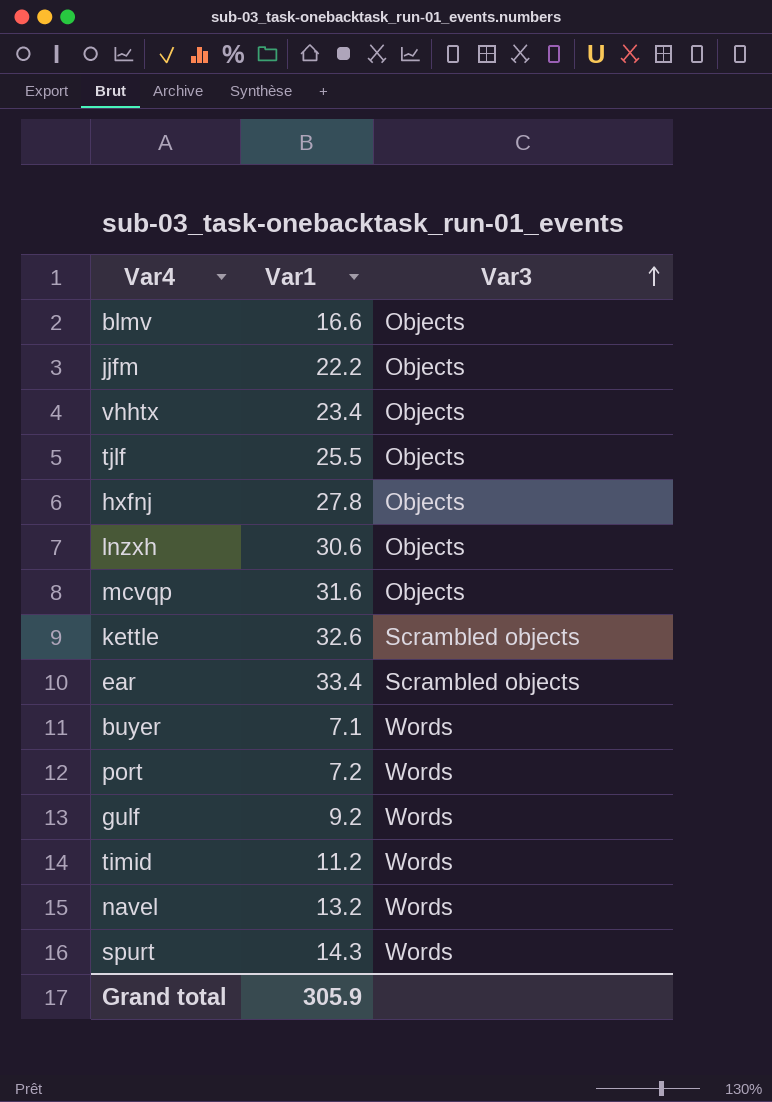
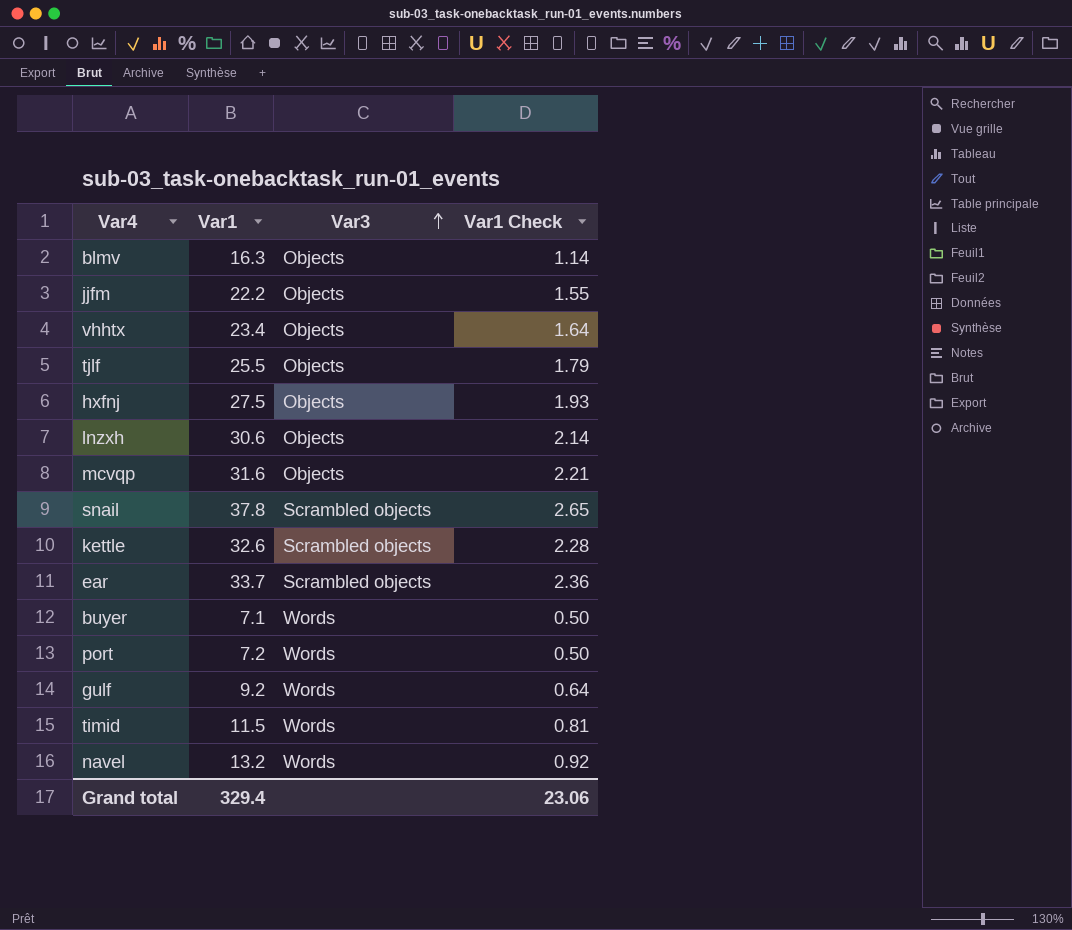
column Var1 Check | formula: none -> [Var1] * 0.07
row spurt: 14.3 | Words -> none
blmv | Var1: 16.6 -> 16.3
hxfnj | Var1: 27.8 -> 27.5
row snail: none -> 37.8 | Scrambled objects | 2.65
ear | Var1: 33.4 -> 33.7
timid | Var1: 11.2 -> 11.5
Grand total | Var1: 305.9 -> 329.4

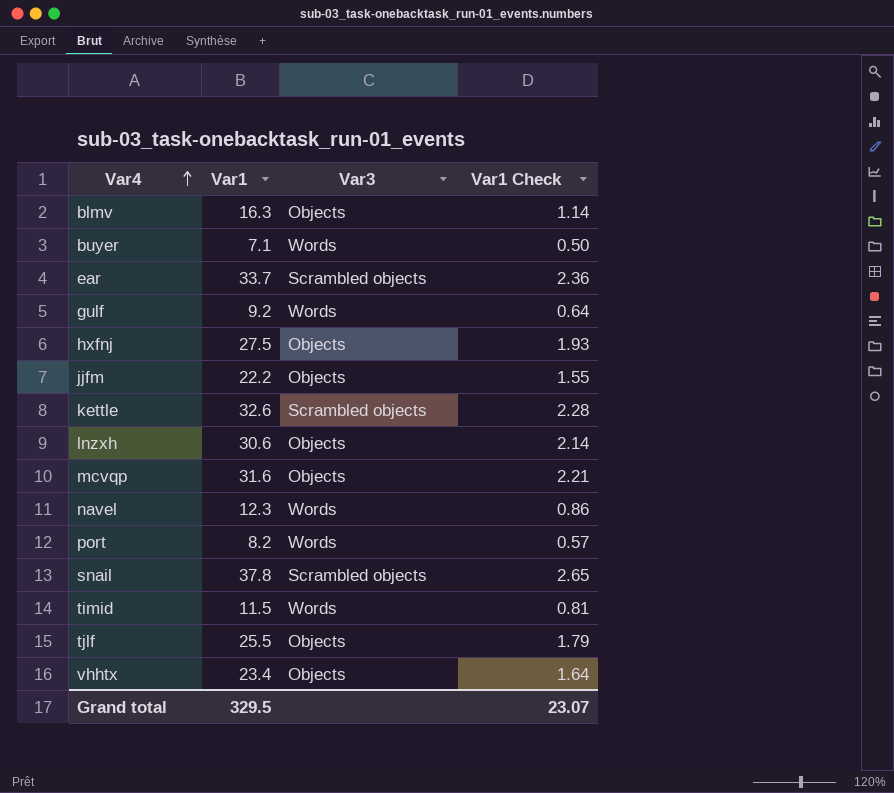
row order: Var3 ascending -> Var4 ascending
navel | Var1: 13.2 -> 12.3
navel | Var1 Check: 0.92 -> 0.86
port | Var1: 7.2 -> 8.2
port | Var1 Check: 0.50 -> 0.57
Grand total | Var1: 329.4 -> 329.5
Grand total | Var1 Check: 23.06 -> 23.07

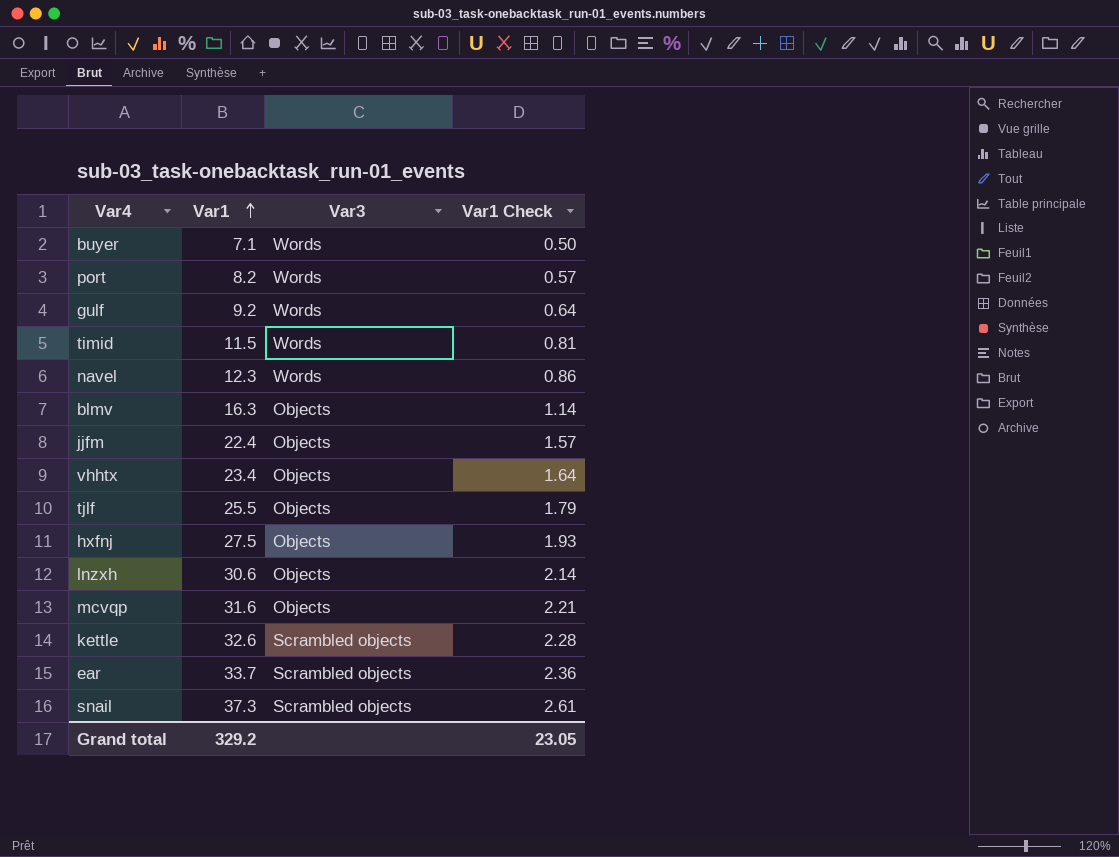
row order: Var4 ascending -> Var1 ascending
jjfm | Var1: 22.2 -> 22.4
jjfm | Var1 Check: 1.55 -> 1.57
snail | Var1: 37.8 -> 37.3
snail | Var1 Check: 2.65 -> 2.61
Grand total | Var1: 329.5 -> 329.2
Grand total | Var1 Check: 23.07 -> 23.05

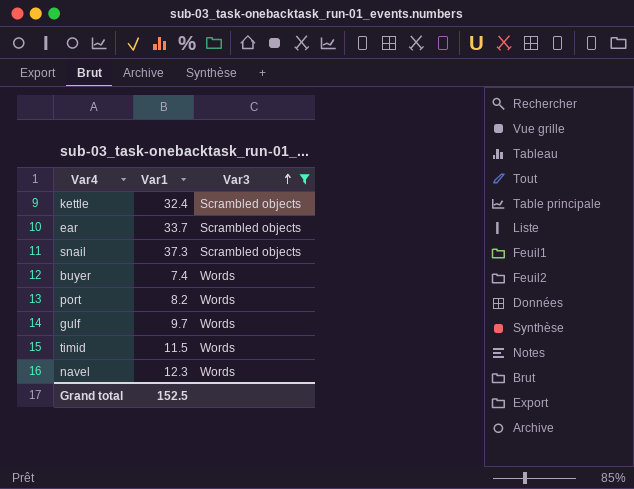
filter: none -> Var3 != Objects
row order: Var1 ascending -> Var3 ascending
column Var1 Check | formula: [Var1] * 0.07 -> none
kettle | Var1: 32.6 -> 32.4
buyer | Var1: 7.1 -> 7.4
gulf | Var1: 9.2 -> 9.7
Grand total | Var1: 329.2 -> 152.5

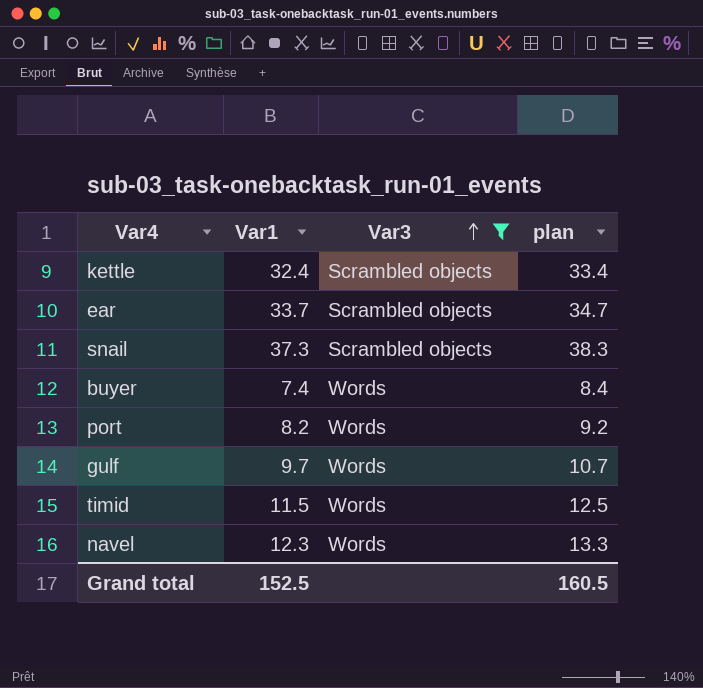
column plan | formula: none -> [Var1] + 1

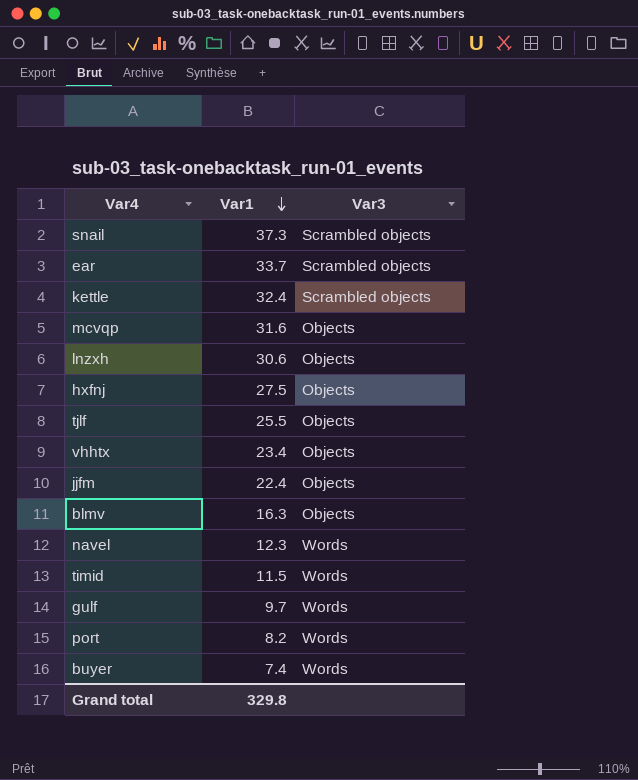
filter: Var3 != Objects -> none
row order: Var3 ascending -> Var1 descending
column plan | formula: [Var1] + 1 -> none
Grand total | Var1: 152.5 -> 329.8

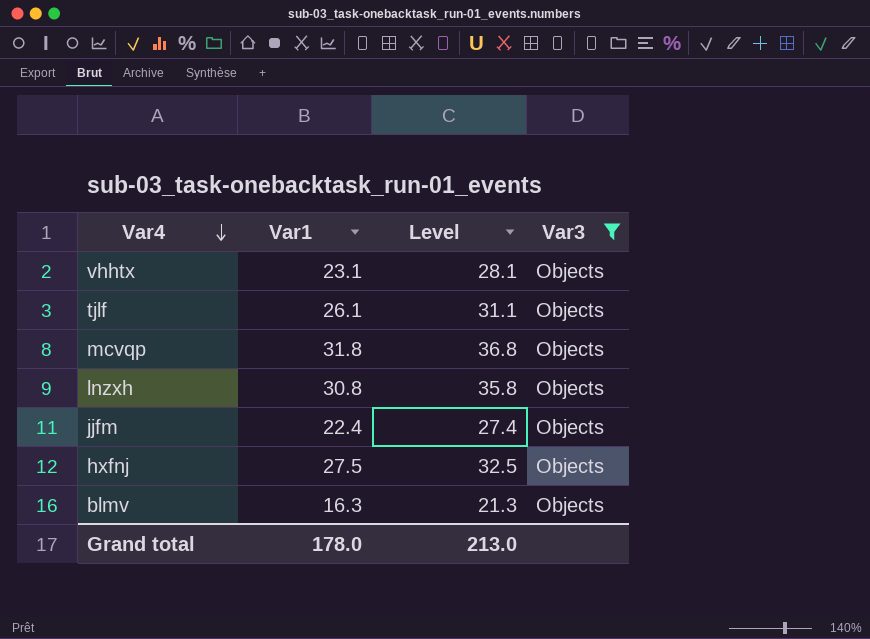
filter: none -> Var3 = Objects
row order: Var1 descending -> Var4 descending
column Level | formula: none -> [Var1] + 5
vhhtx | Var1: 23.4 -> 23.1
tjlf | Var1: 25.5 -> 26.1
mcvqp | Var1: 31.6 -> 31.8
lnzxh | Var1: 30.6 -> 30.8
Grand total | Var1: 329.8 -> 178.0

